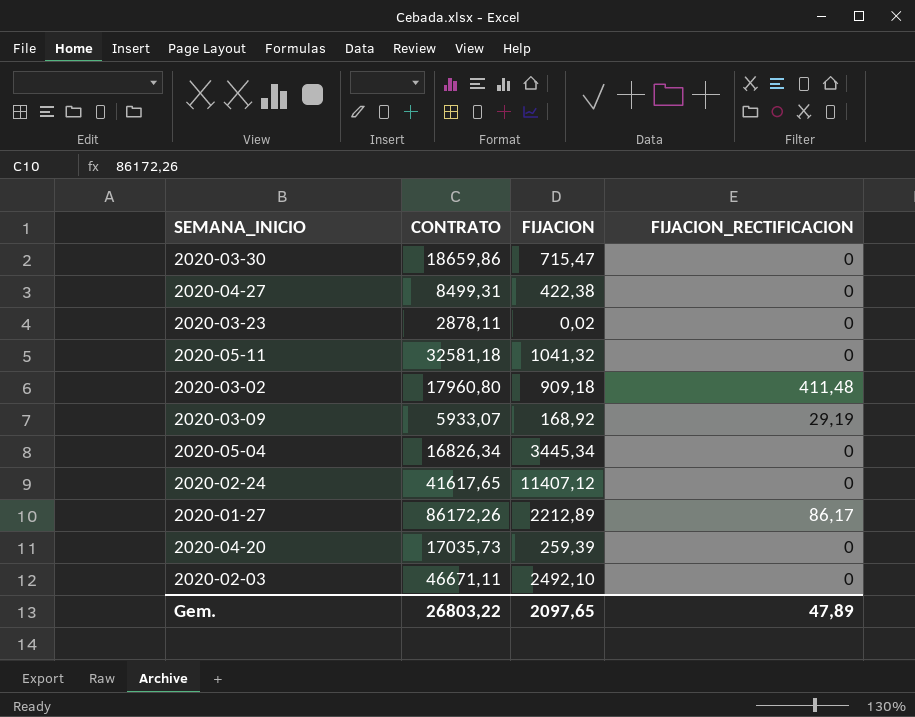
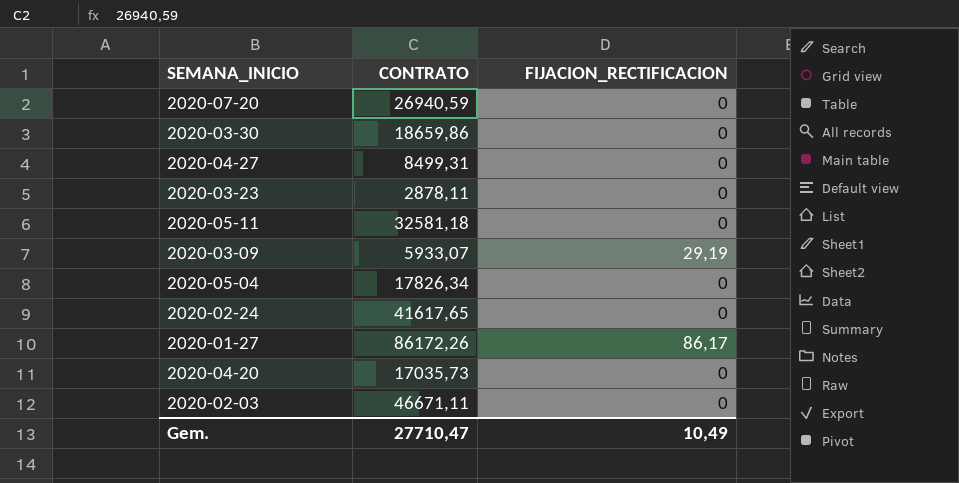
column FIJACION | position: 3 -> none
row 2020-03-02: 17960,80 | 909,18 | 411,48 -> none
row 2020-07-20: none -> 26940,59 | 0
2020-05-04 | CONTRATO: 16826,34 -> 17826,34
Gem. | CONTRATO: 26803,22 -> 27710,47
Gem. | FIJACION_RECTIFICACION: 47,89 -> 10,49

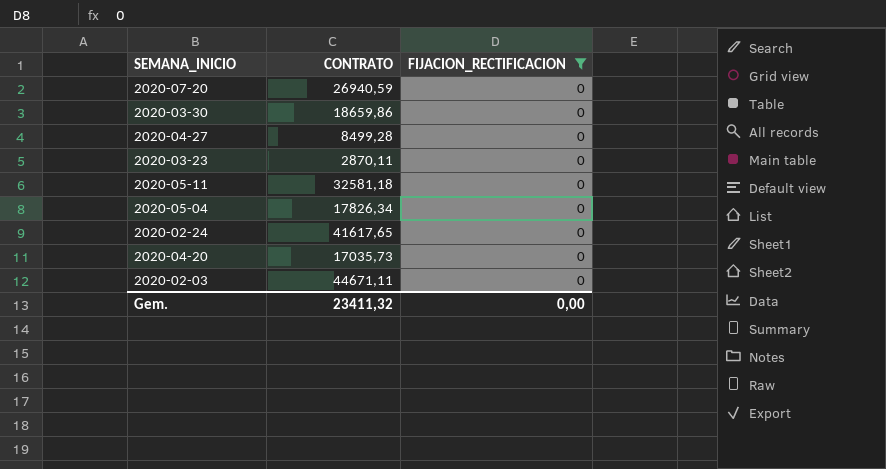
filter: none -> FIJACION_RECTIFICACION = 0
2020-04-27 | CONTRATO: 8499,31 -> 8499,28
2020-03-23 | CONTRATO: 2878,11 -> 2870,11
2020-02-03 | CONTRATO: 46671,11 -> 44671,11
Gem. | CONTRATO: 27710,47 -> 23411,32
Gem. | FIJACION_RECTIFICACION: 10,49 -> 0,00

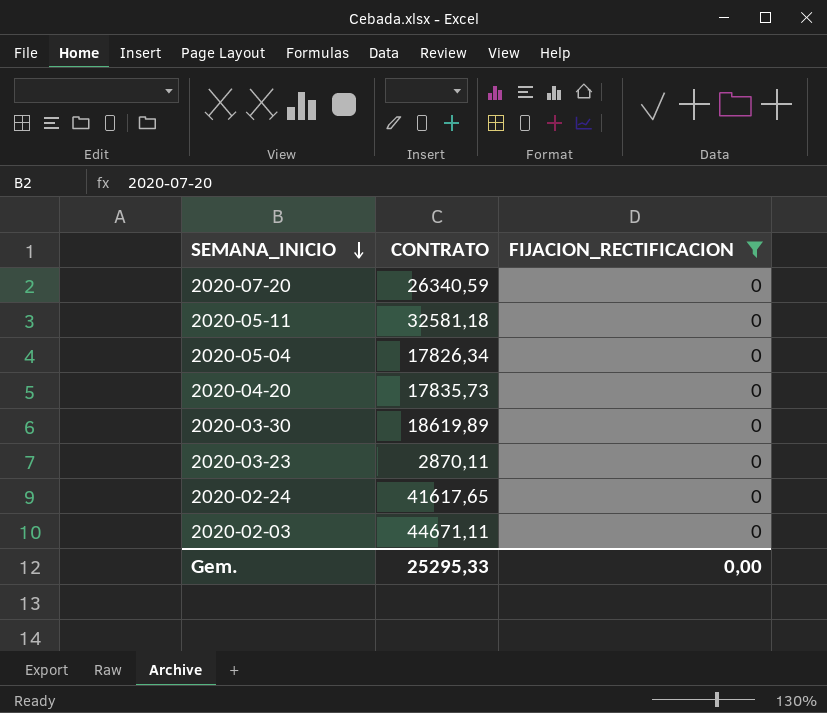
row order: none -> SEMANA_INICIO descending
row 2020-04-27: 8499,28 | 0 -> none
2020-07-20 | CONTRATO: 26940,59 -> 26340,59
2020-04-20 | CONTRATO: 17035,73 -> 17835,73
2020-03-30 | CONTRATO: 18659,86 -> 18619,89
Gem. | CONTRATO: 23411,32 -> 25295,33

